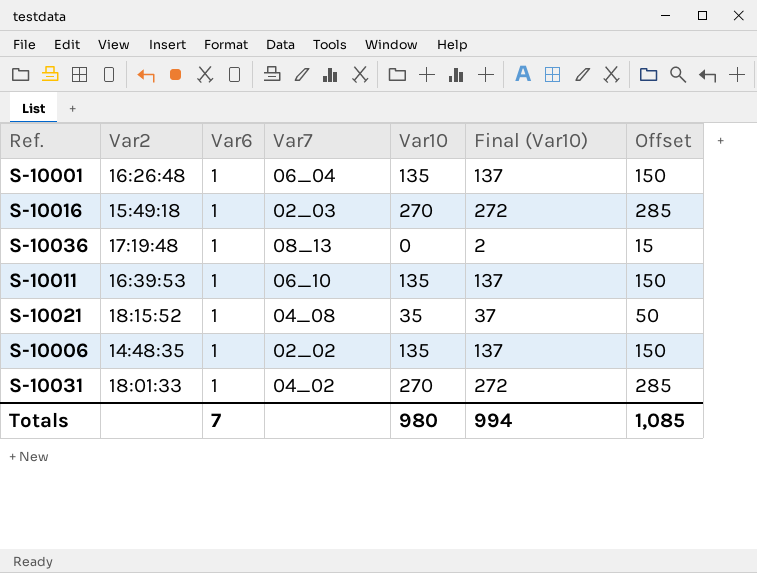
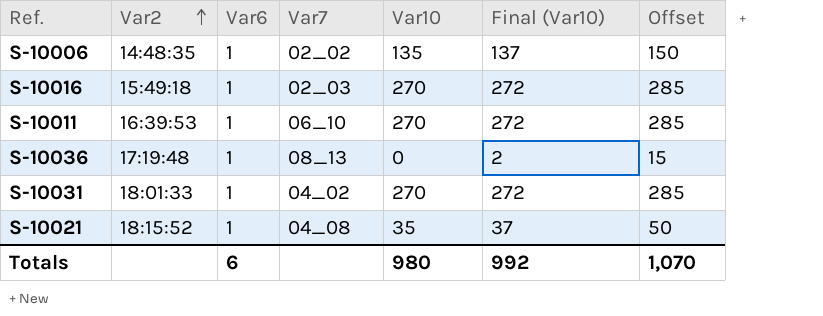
row order: none -> Var2 ascending
row S-10001: 16:26:48 | 1 | 06_04 | 135 | 137 | 150 -> none
S-10011 | Var10: 135 -> 270
S-10011 | Final (Var10): 137 -> 272
S-10011 | Offset: 150 -> 285
Totals | Var6: 7 -> 6
Totals | Final (Var10): 994 -> 992
Totals | Offset: 1,085 -> 1,070

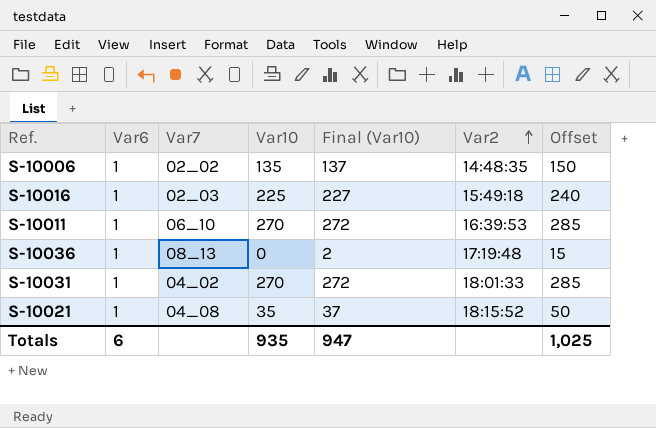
column Var2 | position: 2 -> 6
S-10016 | Var10: 270 -> 225
S-10016 | Final (Var10): 272 -> 227
S-10016 | Offset: 285 -> 240
Totals | Var10: 980 -> 935
Totals | Final (Var10): 992 -> 947
Totals | Offset: 1,070 -> 1,025

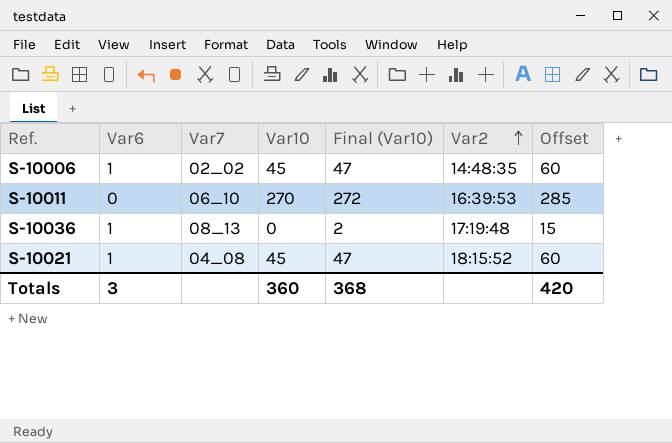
row S-10016: 1 | 02_03 | 225 | 227 | 15:49:18 | 240 -> none
row S-10031: 1 | 04_02 | 270 | 272 | 18:01:33 | 285 -> none
S-10006 | Var10: 135 -> 45
S-10006 | Final (Var10): 137 -> 47
S-10006 | Offset: 150 -> 60
S-10011 | Var6: 1 -> 0
S-10021 | Var10: 35 -> 45
S-10021 | Final (Var10): 37 -> 47
S-10021 | Offset: 50 -> 60
Totals | Var6: 6 -> 3
Totals | Var10: 935 -> 360
Totals | Final (Var10): 947 -> 368
Totals | Offset: 1,025 -> 420

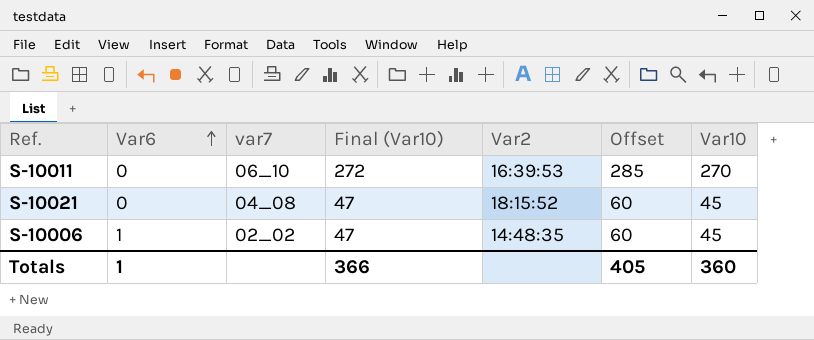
row order: Var2 ascending -> Var6 ascending
column name: Var7 -> var7
column Var10 | position: 4 -> 7
row S-10036: 1 | 08_13 | 0 | 2 | 17:19:48 | 15 -> none
S-10021 | Var6: 1 -> 0
Totals | Var6: 3 -> 1
Totals | Final (Var10): 368 -> 366
Totals | Offset: 420 -> 405

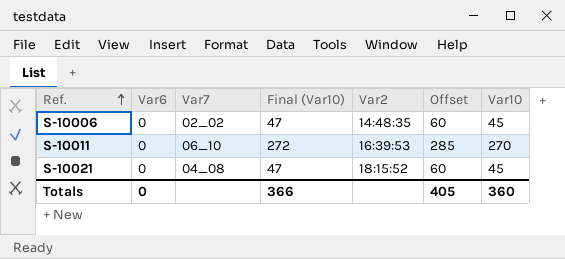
row order: Var6 ascending -> Ref. ascending
column name: var7 -> Var7
S-10006 | Var6: 1 -> 0
Totals | Var6: 1 -> 0

